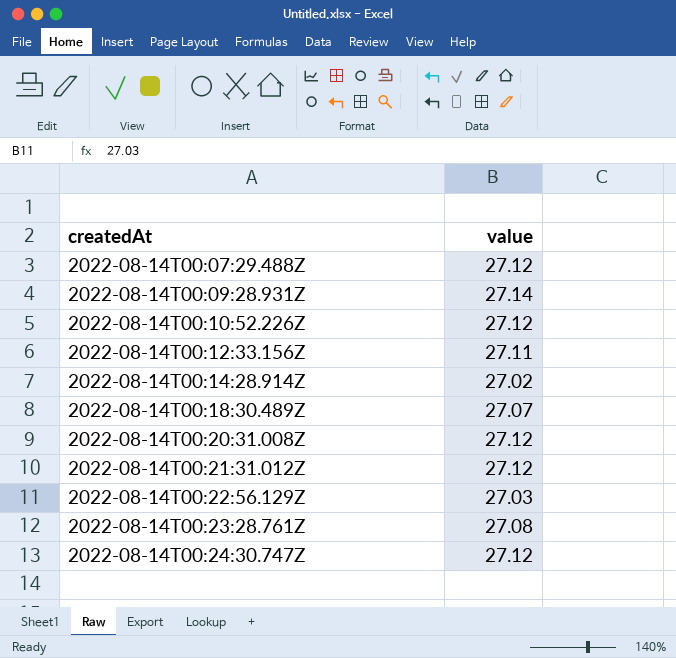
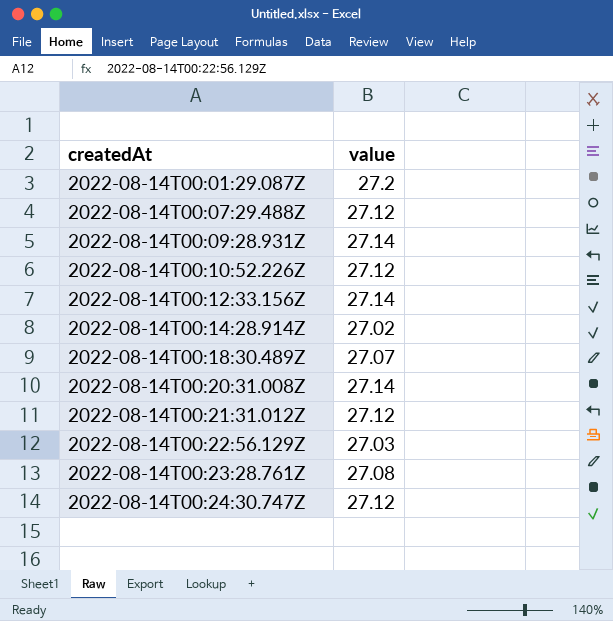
row 2022-08-14T00:01:29.087Z: none -> 27.2
2022-08-14T00:12:33.156Z | value: 27.11 -> 27.14
2022-08-14T00:20:31.008Z | value: 27.12 -> 27.14

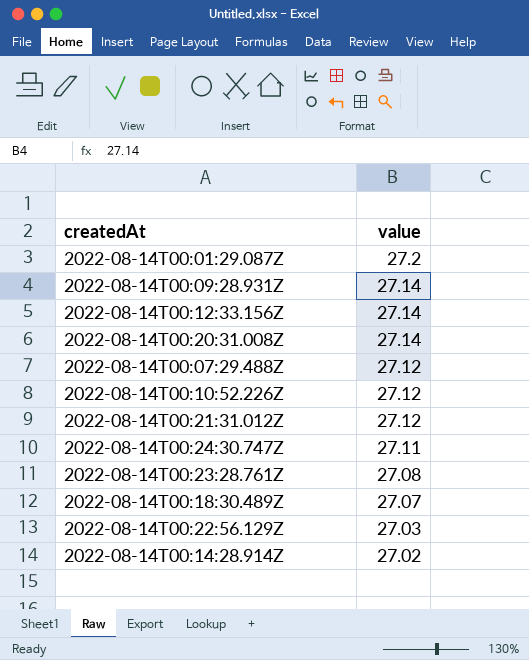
row order: createdAt ascending -> value descending
2022-08-14T00:24:30.747Z | value: 27.12 -> 27.11

